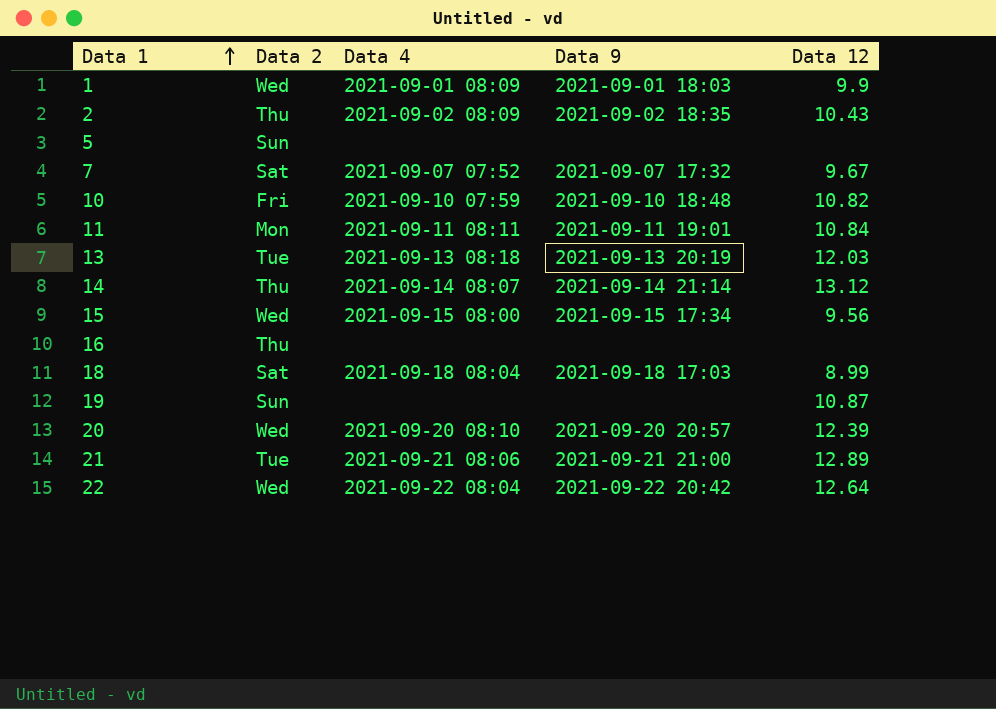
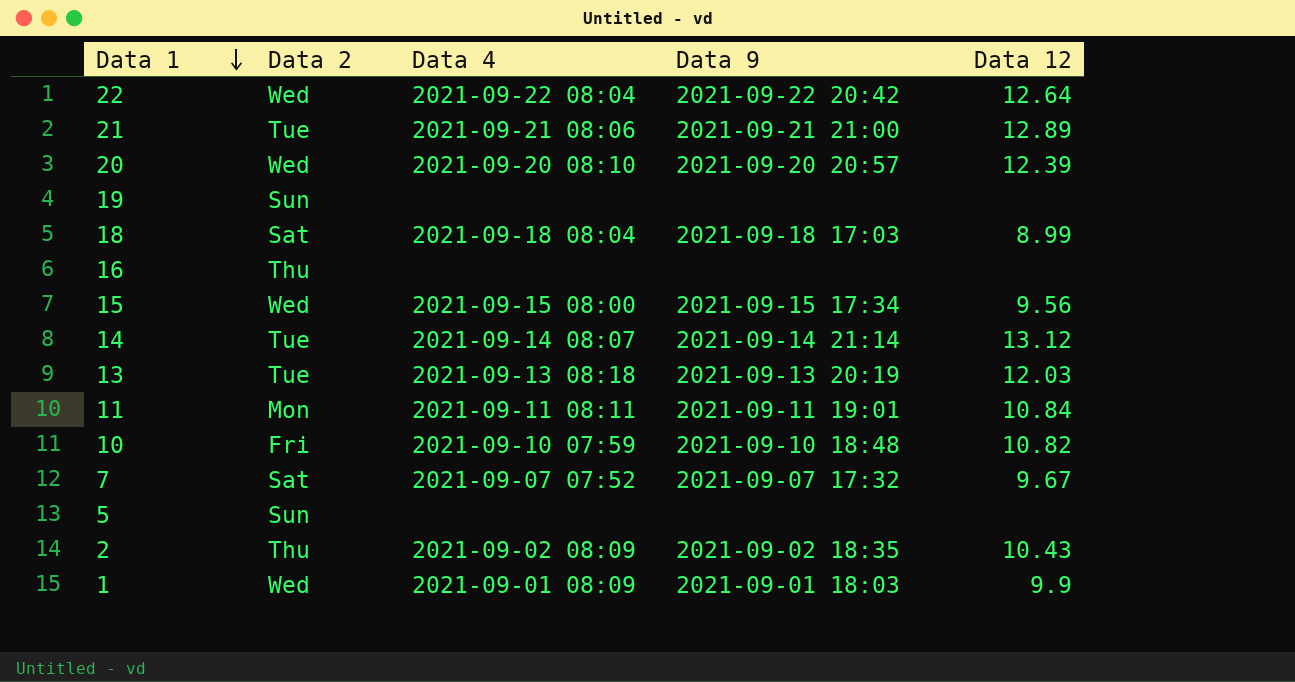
row order: Data 1 ascending -> Data 1 descending
19 | Data 12: 10.87 -> none
14 | Data 2: Thu -> Tue

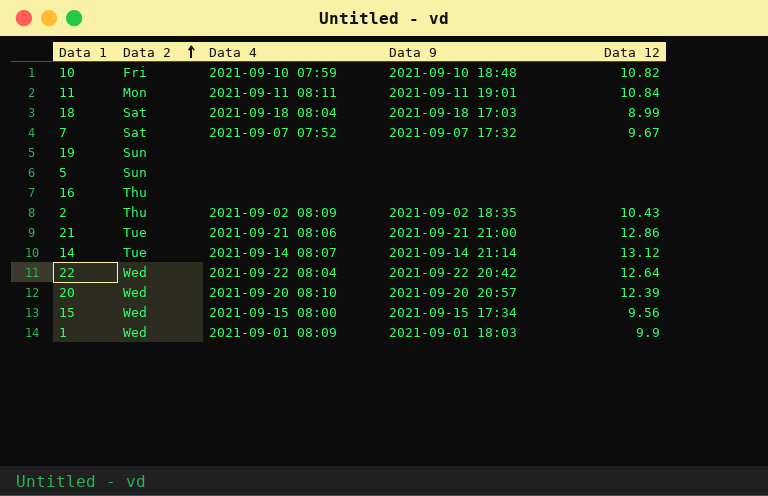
row order: Data 1 descending -> Data 2 ascending
row 13: Tue | 2021-09-13 08:18 | 2021-09-13 20:19 | 12.03 -> none
21 | Data 12: 12.89 -> 12.86

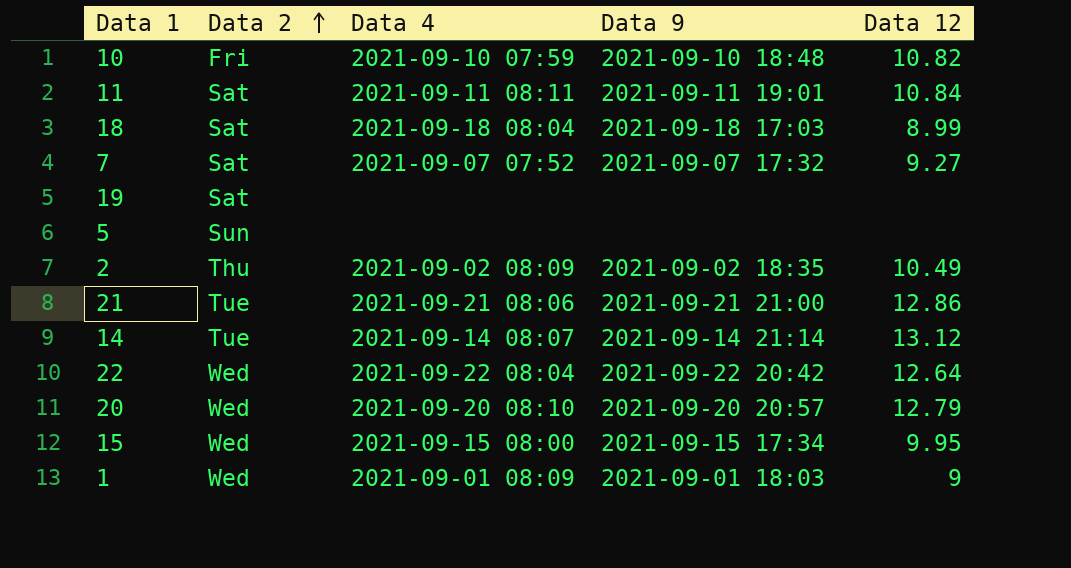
row 16: Thu | none | none | none -> none
11 | Data 2: Mon -> Sat
7 | Data 12: 9.67 -> 9.27
19 | Data 2: Sun -> Sat
2 | Data 12: 10.43 -> 10.49
20 | Data 12: 12.39 -> 12.79
15 | Data 12: 9.56 -> 9.95
1 | Data 12: 9.9 -> 9

